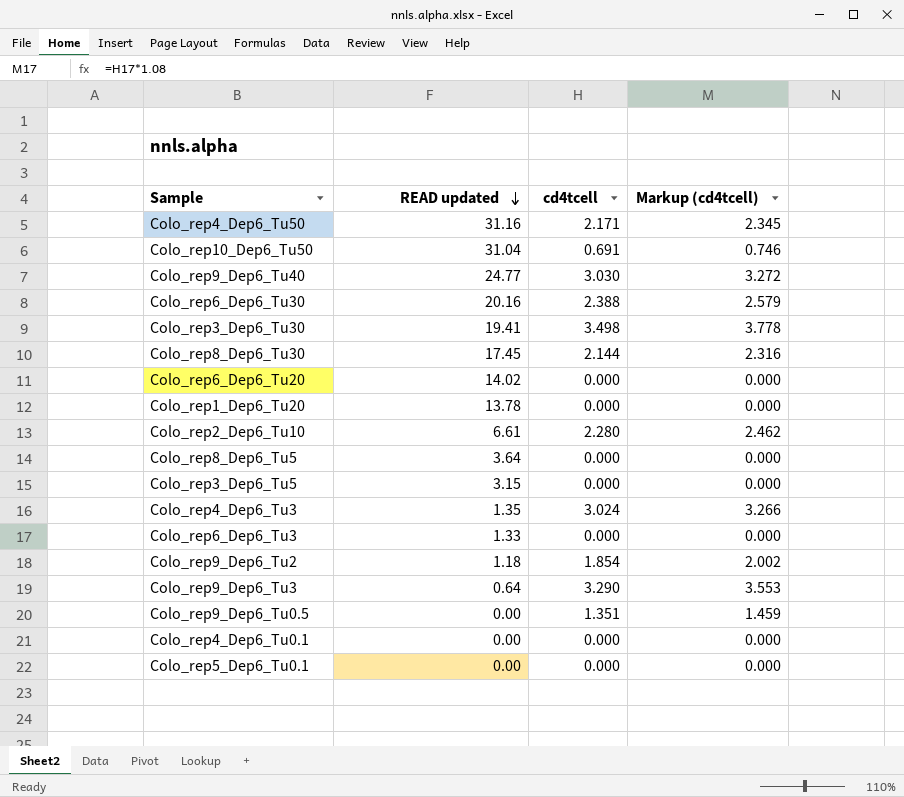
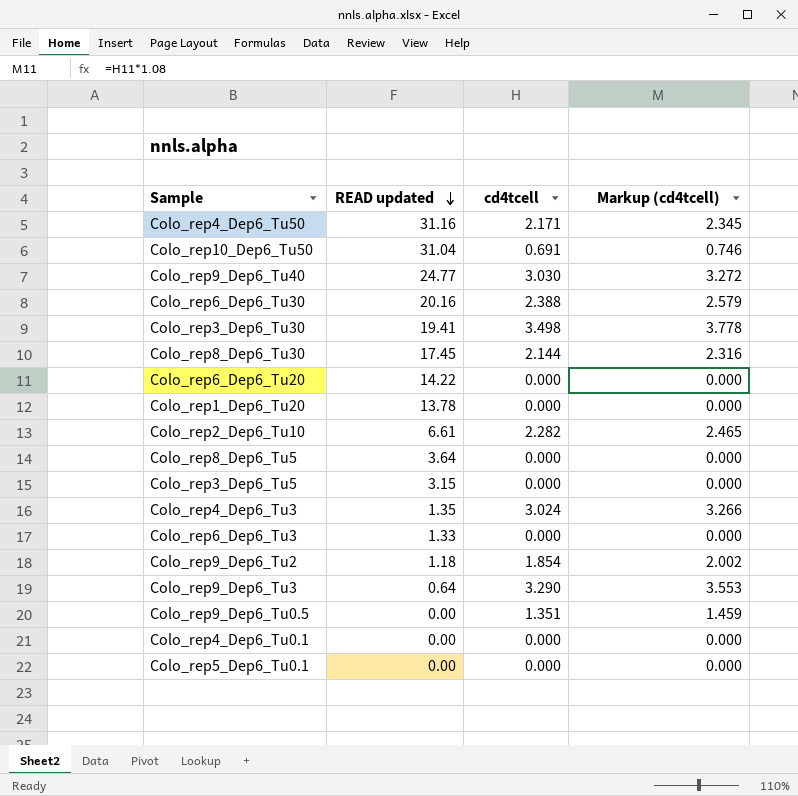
Colo_rep6_Dep6_Tu20 | READ updated: 14.02 -> 14.22
Colo_rep2_Dep6_Tu10 | cd4tcell: 2.280 -> 2.282
Colo_rep2_Dep6_Tu10 | Markup (cd4tcell): 2.462 -> 2.465

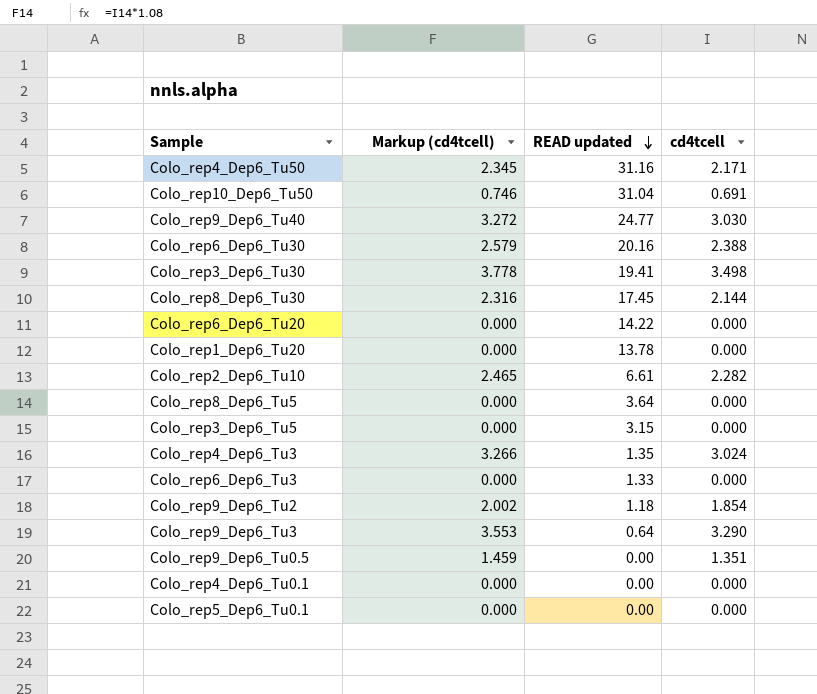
column Markup (cd4tcell) | position: 4 -> 2

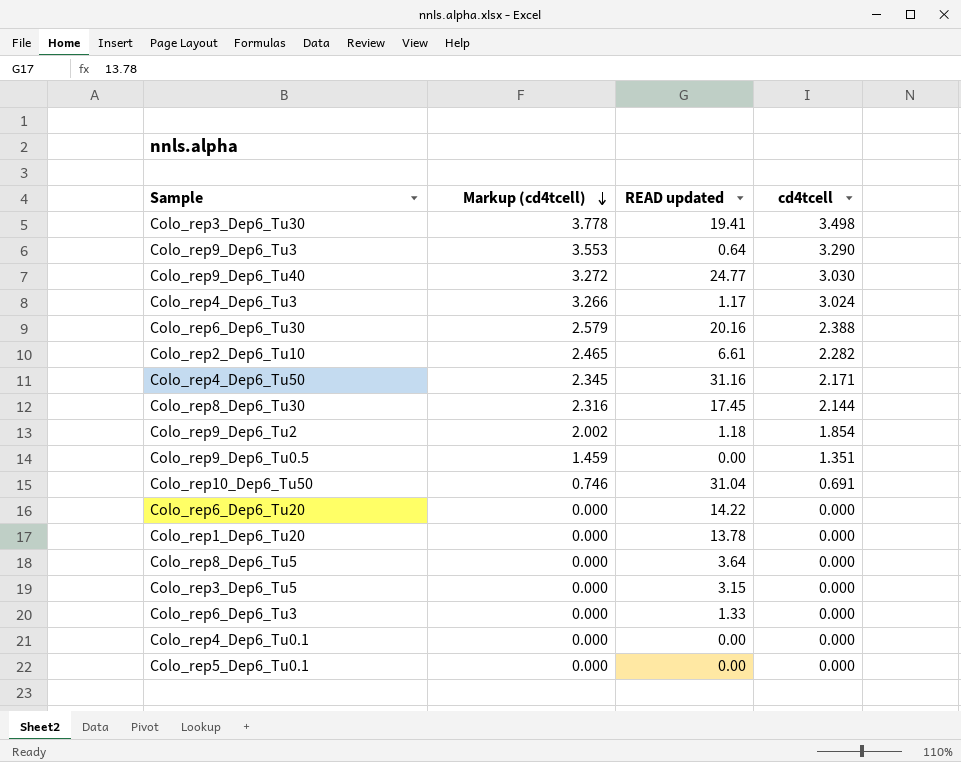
row order: READ updated descending -> Markup (cd4tcell) descending
Colo_rep4_Dep6_Tu3 | READ updated: 1.35 -> 1.17

